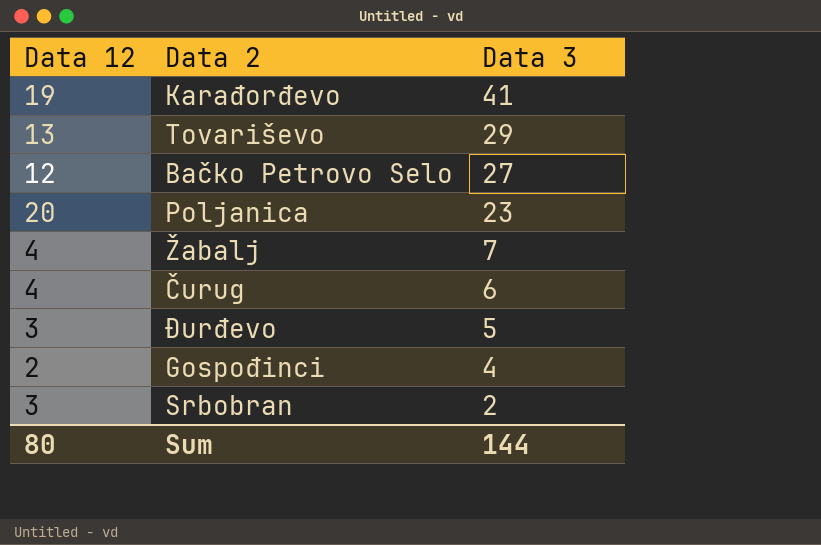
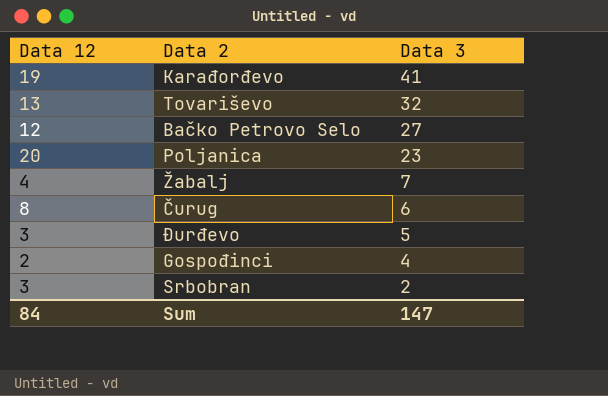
Tovariševo | Data 3: 29 -> 32
Čurug | Data 12: 4 -> 8
Sum | Data 12: 80 -> 84
Sum | Data 3: 144 -> 147

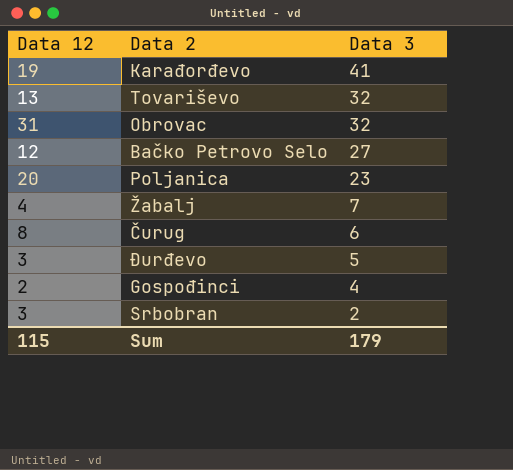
row Obrovac: none -> 31 | 32
Sum | Data 12: 84 -> 115
Sum | Data 3: 147 -> 179

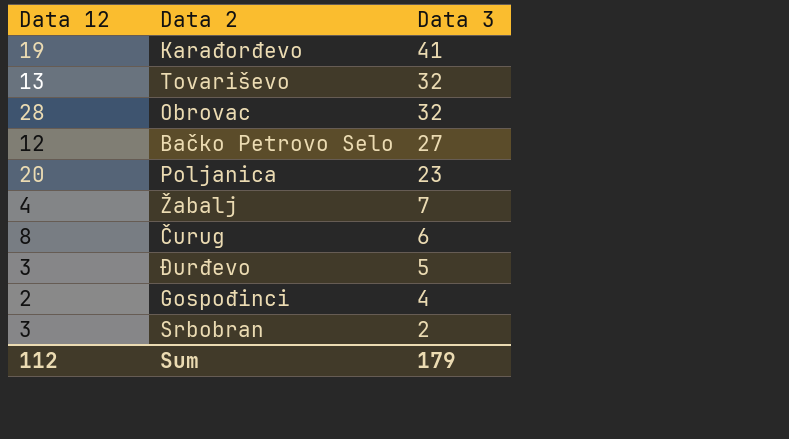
Obrovac | Data 12: 31 -> 28
Sum | Data 12: 115 -> 112

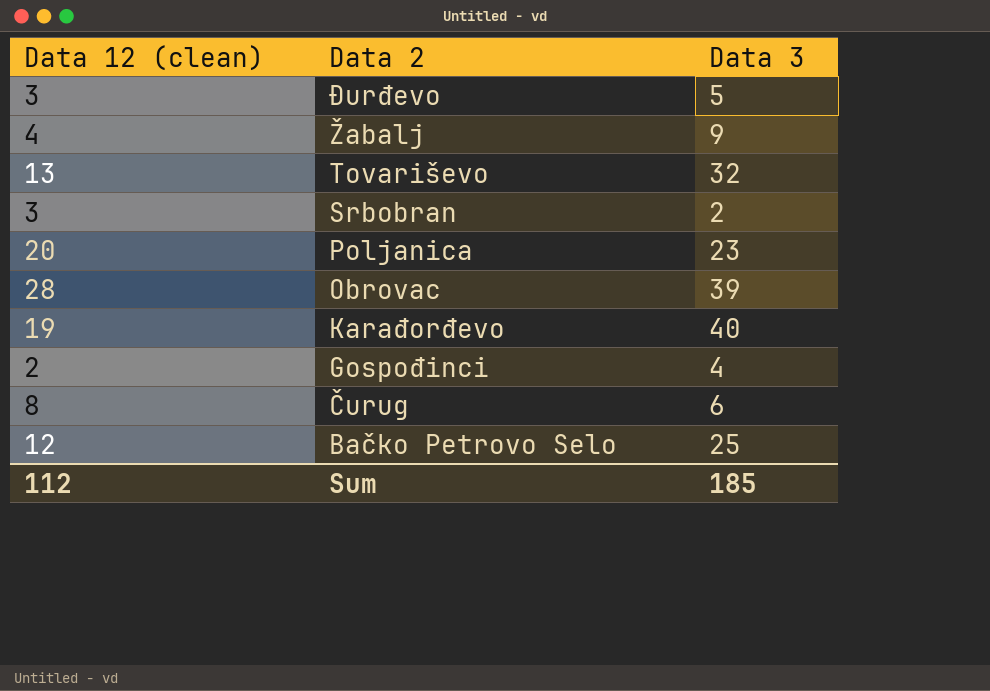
row order: Data 3 descending -> Data 2 descending
column name: Data 12 -> Data 12 (clean)
Žabalj | Data 3: 7 -> 9
Obrovac | Data 3: 32 -> 39
Karađorđevo | Data 3: 41 -> 40
Bačko Petrovo Selo | Data 3: 27 -> 25
Sum | Data 3: 179 -> 185

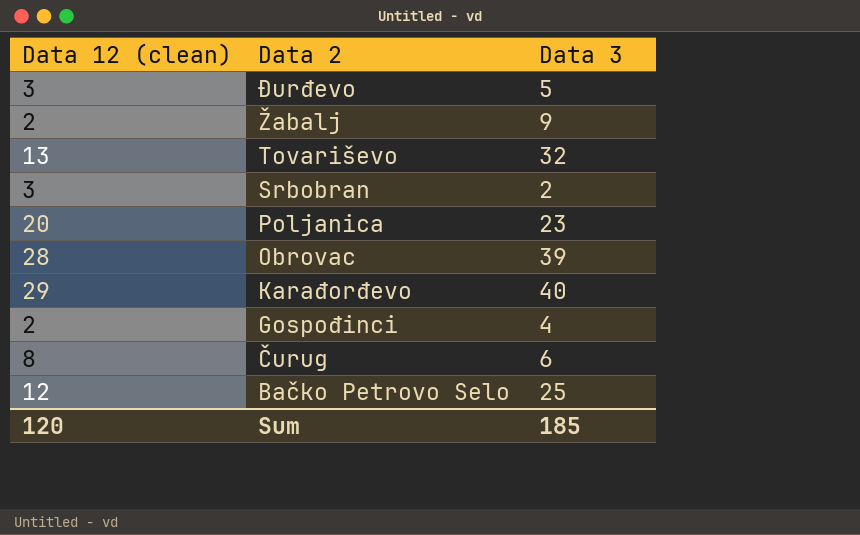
Žabalj | Data 12 (clean): 4 -> 2
Karađorđevo | Data 12 (clean): 19 -> 29
Sum | Data 12 (clean): 112 -> 120

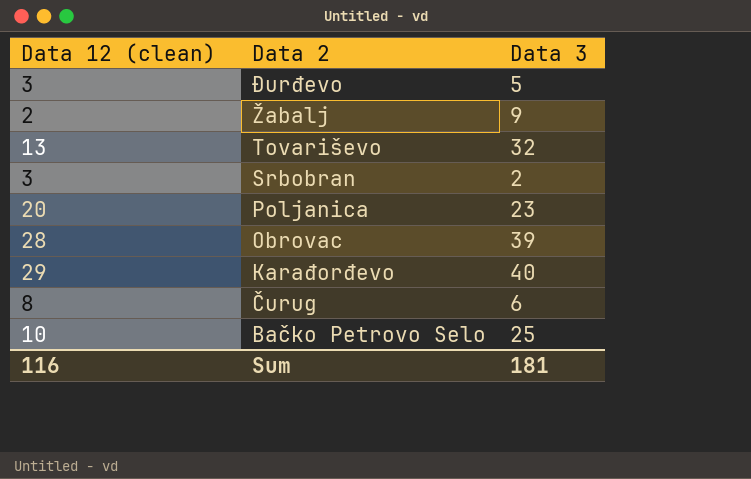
row Gospođinci: 2 | 4 -> none
Bačko Petrovo Selo | Data 12 (clean): 12 -> 10
Sum | Data 12 (clean): 120 -> 116
Sum | Data 3: 185 -> 181

